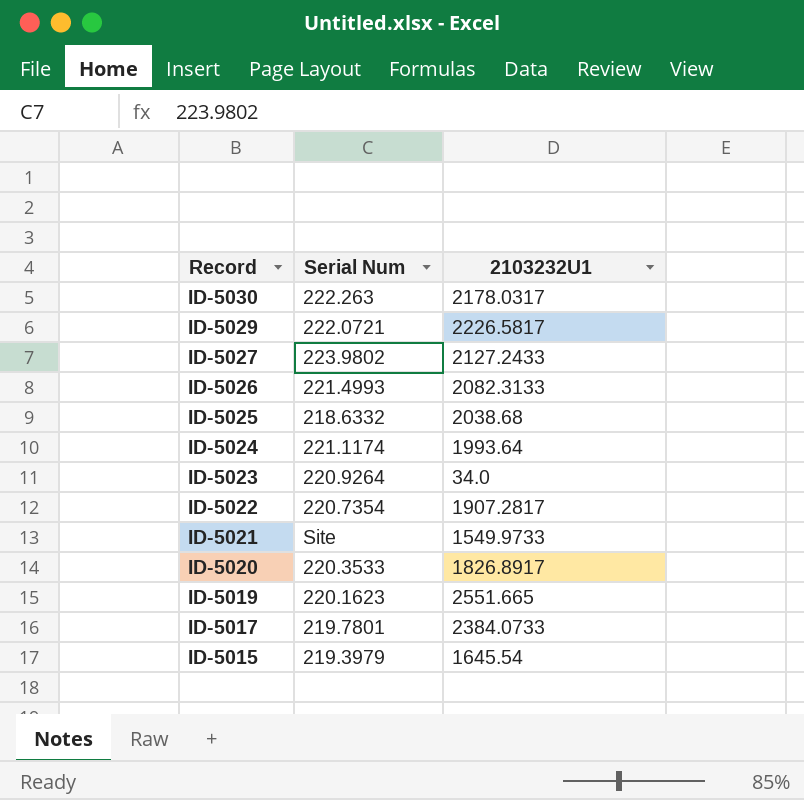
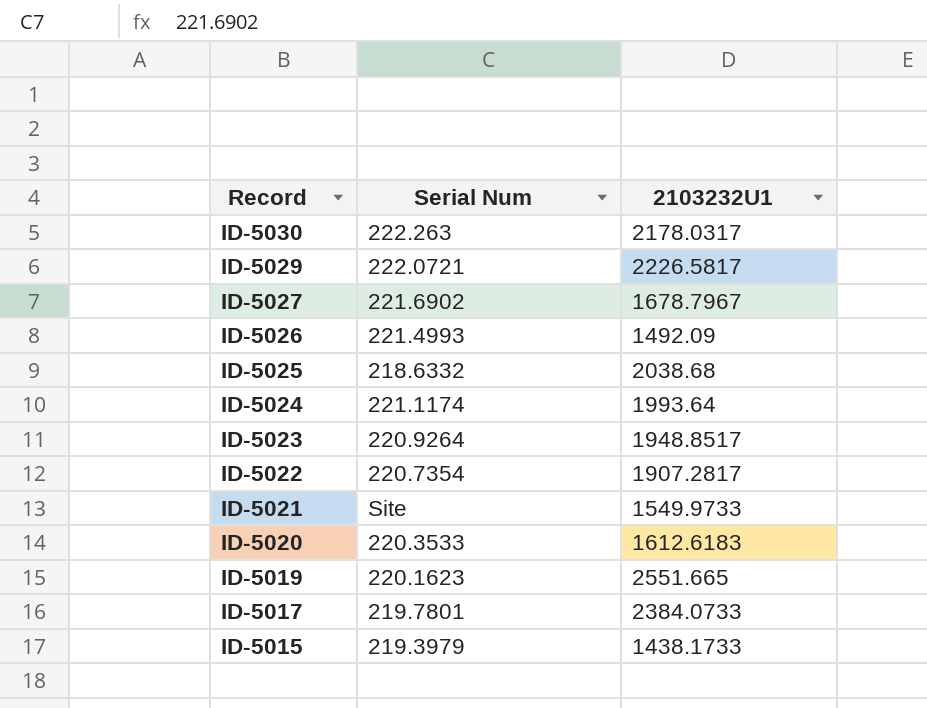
ID-5027 | Serial Num: 223.9802 -> 221.6902
ID-5027 | 2103232U1: 2127.2433 -> 1678.7967
ID-5026 | 2103232U1: 2082.3133 -> 1492.09
ID-5023 | 2103232U1: 34.0 -> 1948.8517
ID-5020 | 2103232U1: 1826.8917 -> 1612.6183
ID-5015 | 2103232U1: 1645.54 -> 1438.1733

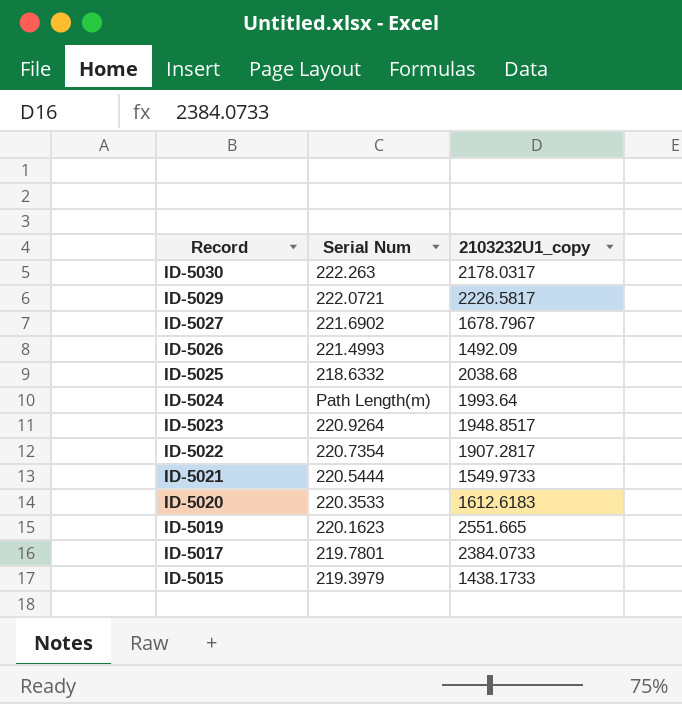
column name: 2103232U1 -> 2103232U1_copy
ID-5024 | Serial Num: 221.1174 -> Path Length(m)
ID-5021 | Serial Num: Site -> 220.5444

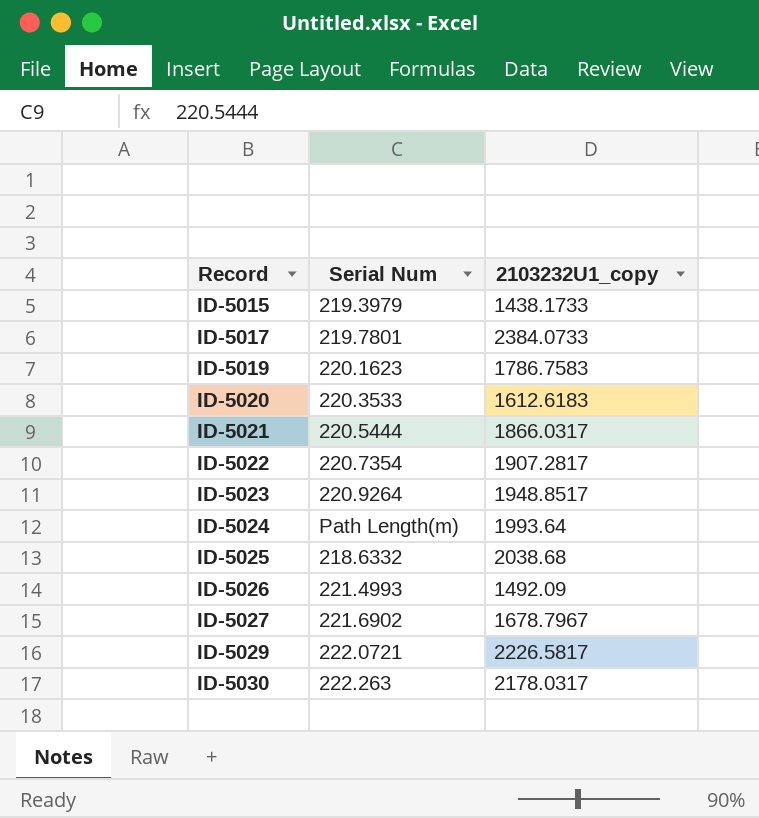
row order: Record descending -> Record ascending
ID-5019 | 2103232U1_copy: 2551.665 -> 1786.7583
ID-5021 | 2103232U1_copy: 1549.9733 -> 1866.0317

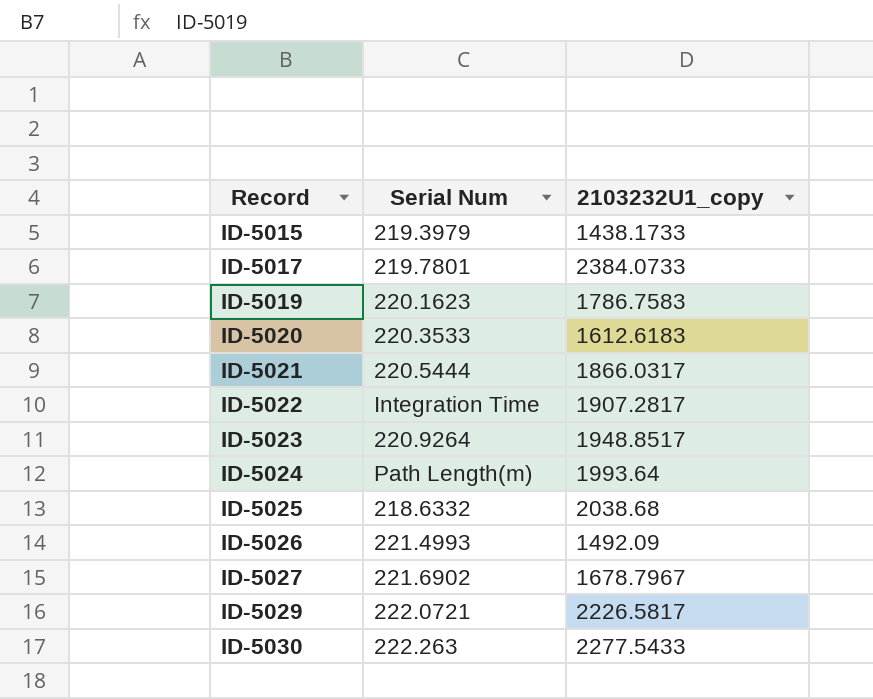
ID-5022 | Serial Num: 220.7354 -> Integration Time
ID-5030 | 2103232U1_copy: 2178.0317 -> 2277.5433

